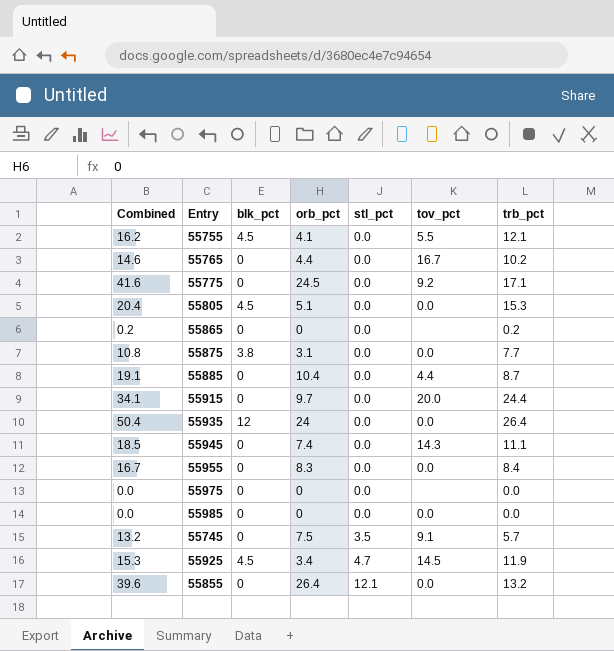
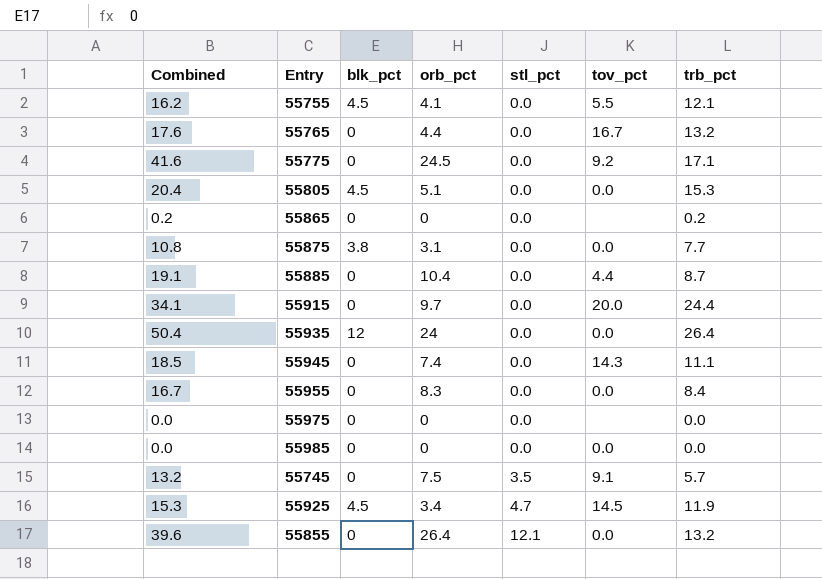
55765 | Combined: 14.6 -> 17.6
55765 | trb_pct: 10.2 -> 13.2

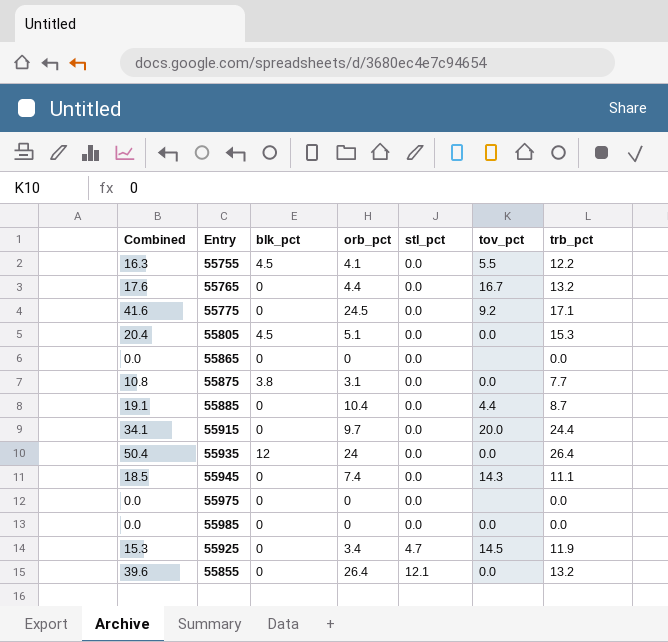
row 55955: 16.7 | 0 | 8.3 | 0.0 | 0.0 | 8.4 -> none
row 55745: 13.2 | 0 | 7.5 | 3.5 | 9.1 | 5.7 -> none
55755 | Combined: 16.2 -> 16.3
55755 | trb_pct: 12.1 -> 12.2
55865 | Combined: 0.2 -> 0.0
55865 | trb_pct: 0.2 -> 0.0
55925 | blk_pct: 4.5 -> 0

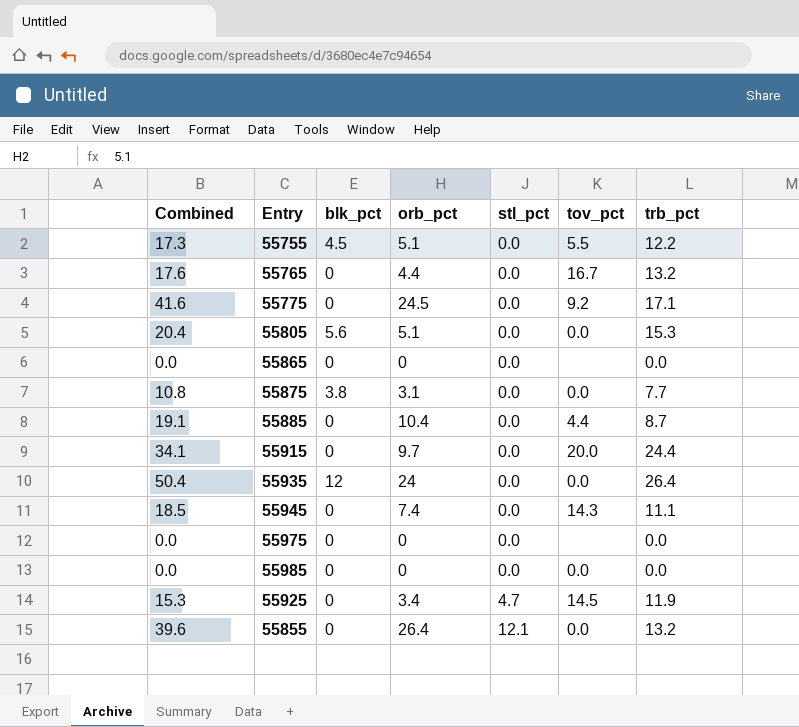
55755 | Combined: 16.3 -> 17.3
55755 | orb_pct: 4.1 -> 5.1
55805 | blk_pct: 4.5 -> 5.6

